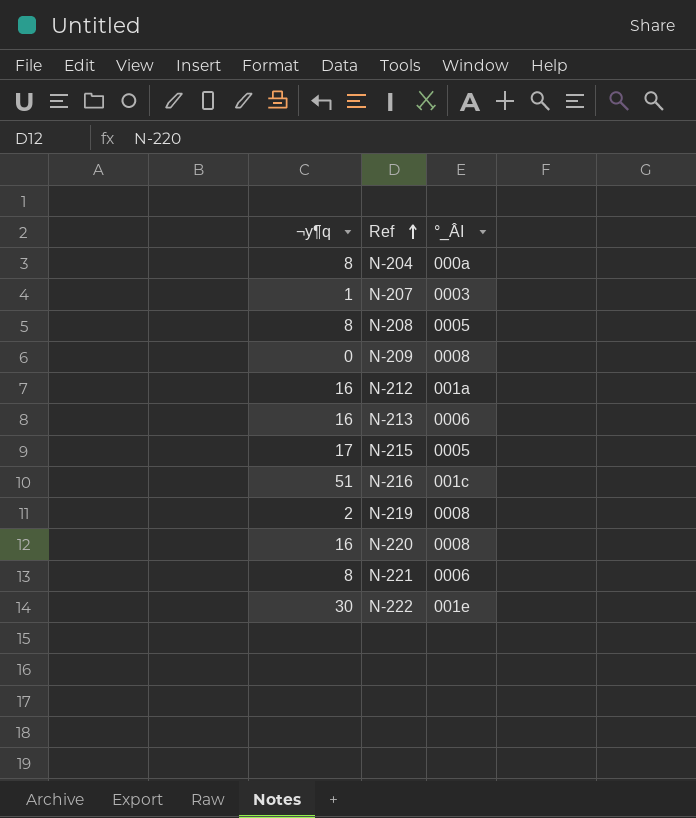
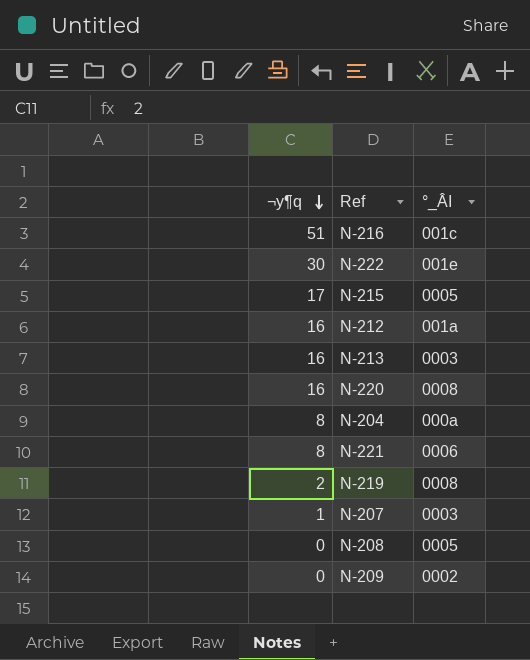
row order: Ref ascending -> ¬y¶q descending
N-213 | °_ÂI: 0006 -> 0003
N-208 | ¬y¶q: 8 -> 0
N-209 | °_ÂI: 0008 -> 0002

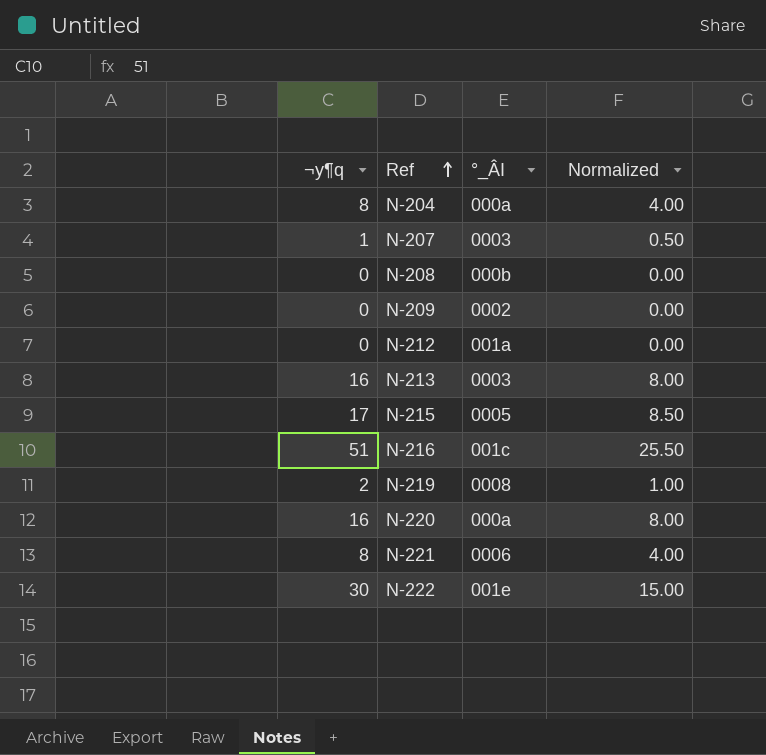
row order: ¬y¶q descending -> Ref ascending
column Normalized | formula: none -> [¬y¶q] * 0.5
N-208 | °_ÂI: 0005 -> 000b
N-212 | ¬y¶q: 16 -> 0
N-220 | °_ÂI: 0008 -> 000a

